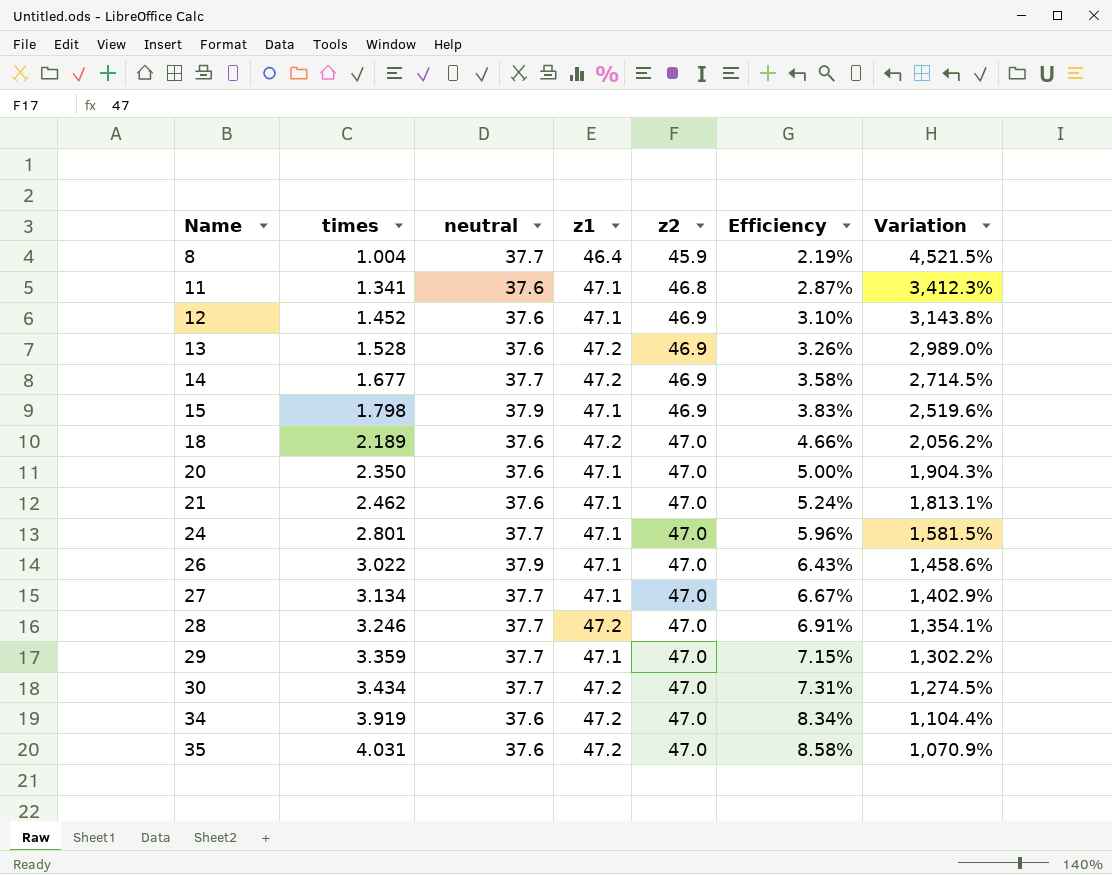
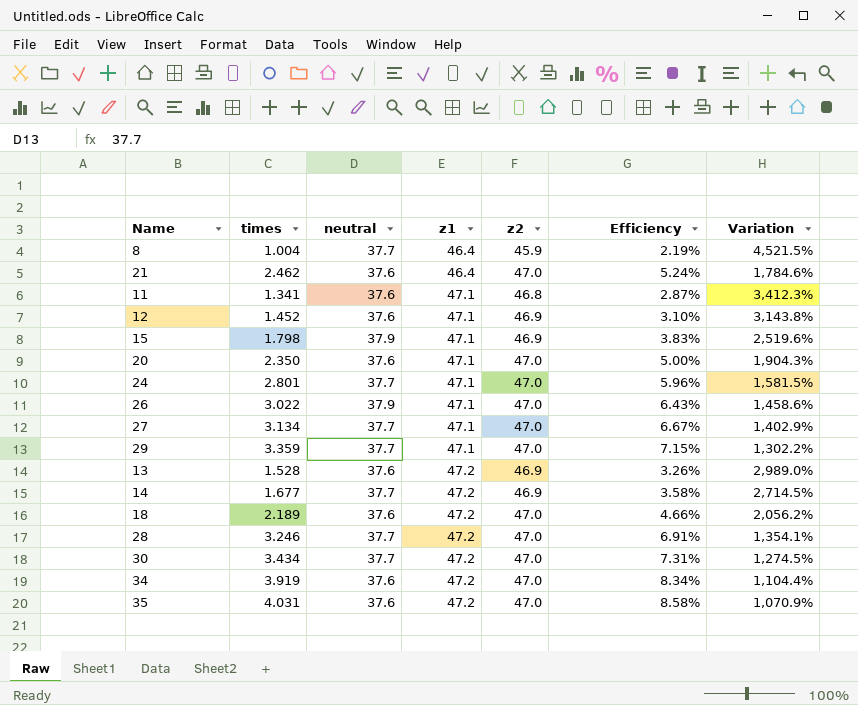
row order: Name ascending -> z1 ascending
21 | z1: 47.1 -> 46.4
21 | Variation: 1,813.1% -> 1,784.6%

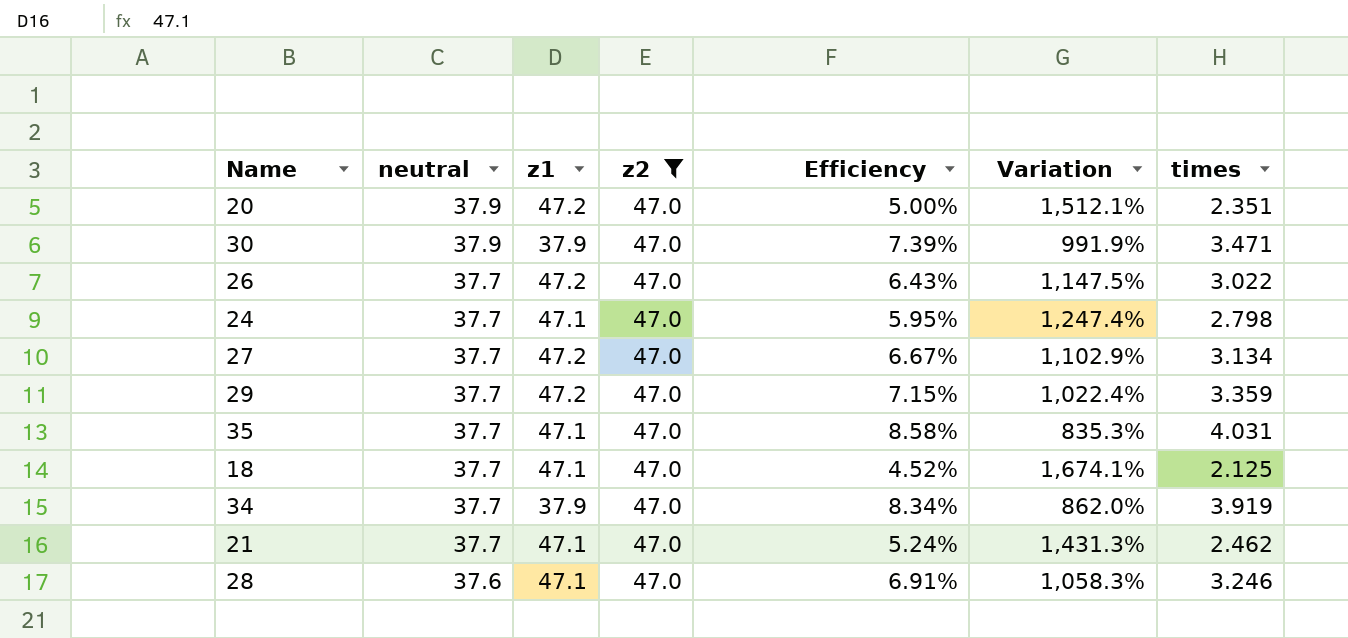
filter: none -> z2 = 47.0
row order: z1 ascending -> neutral descending
column Variation | formula: ([z1] - [times]) / [times] -> ([neutral] - [times]) / [times]
column times | position: 2 -> 7
20 | neutral: 37.6 -> 37.9
20 | z1: 47.1 -> 47.2
20 | times: 2.350 -> 2.351
30 | neutral: 37.7 -> 37.9
30 | z1: 47.2 -> 37.9
30 | Efficiency: 7.31% -> 7.39%
30 | times: 3.434 -> 3.471
26 | neutral: 37.9 -> 37.7
26 | z1: 47.1 -> 47.2
24 | Efficiency: 5.96% -> 5.95%
24 | times: 2.801 -> 2.798
27 | z1: 47.1 -> 47.2
29 | z1: 47.1 -> 47.2
35 | neutral: 37.6 -> 37.7
35 | z1: 47.2 -> 47.1
18 | neutral: 37.6 -> 37.7
18 | z1: 47.2 -> 47.1
18 | Efficiency: 4.66% -> 4.52%
18 | times: 2.189 -> 2.125
34 | neutral: 37.6 -> 37.7
34 | z1: 47.2 -> 37.9
21 | neutral: 37.6 -> 37.7
21 | z1: 46.4 -> 47.1
28 | neutral: 37.7 -> 37.6
28 | z1: 47.2 -> 47.1

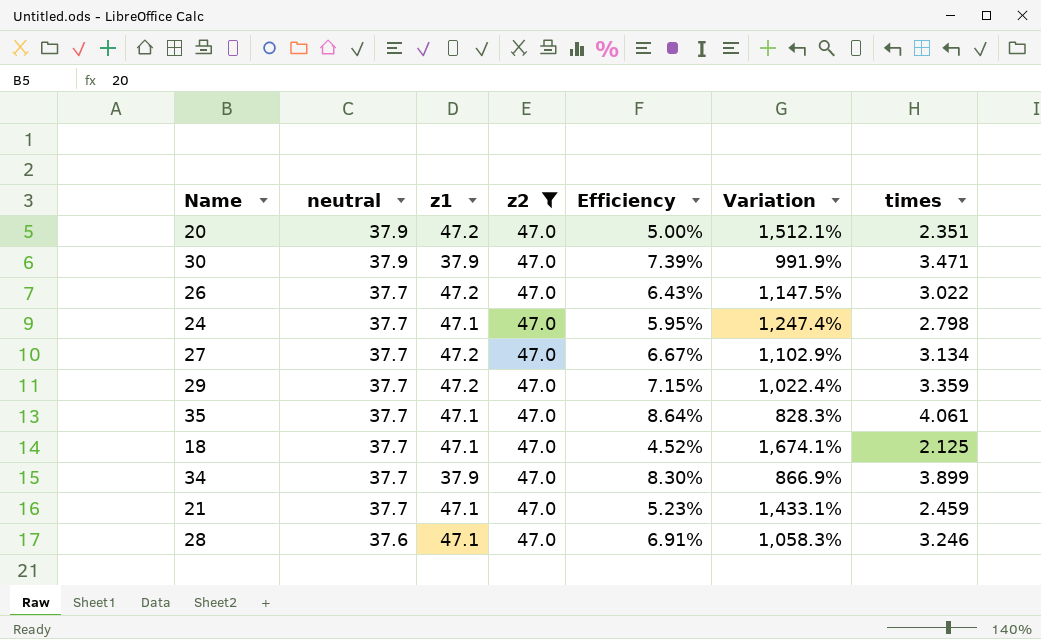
35 | Efficiency: 8.58% -> 8.64%
35 | Variation: 835.3% -> 828.3%
35 | times: 4.031 -> 4.061
34 | Efficiency: 8.34% -> 8.30%
34 | Variation: 862.0% -> 866.9%
34 | times: 3.919 -> 3.899
21 | Efficiency: 5.24% -> 5.23%
21 | Variation: 1,431.3% -> 1,433.1%
21 | times: 2.462 -> 2.459

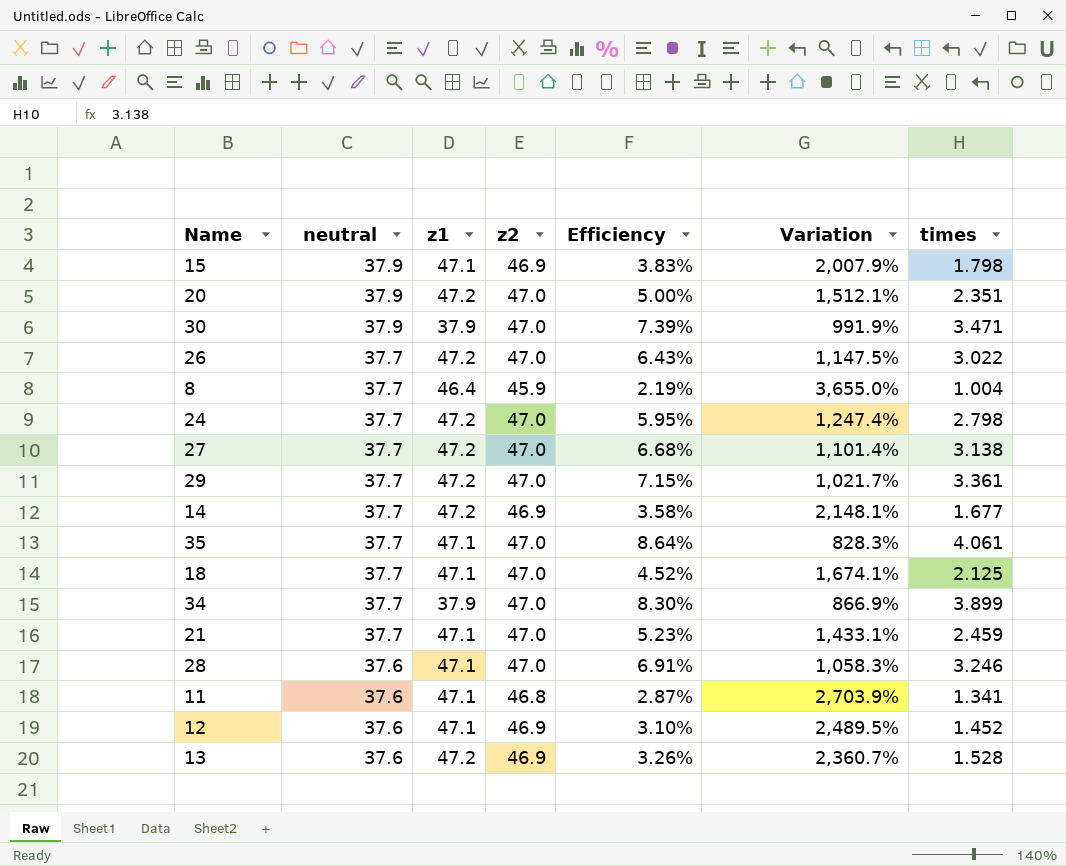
filter: z2 = 47.0 -> none
24 | z1: 47.1 -> 47.2
27 | Efficiency: 6.67% -> 6.68%
27 | Variation: 1,102.9% -> 1,101.4%
27 | times: 3.134 -> 3.138
29 | Variation: 1,022.4% -> 1,021.7%
29 | times: 3.359 -> 3.361

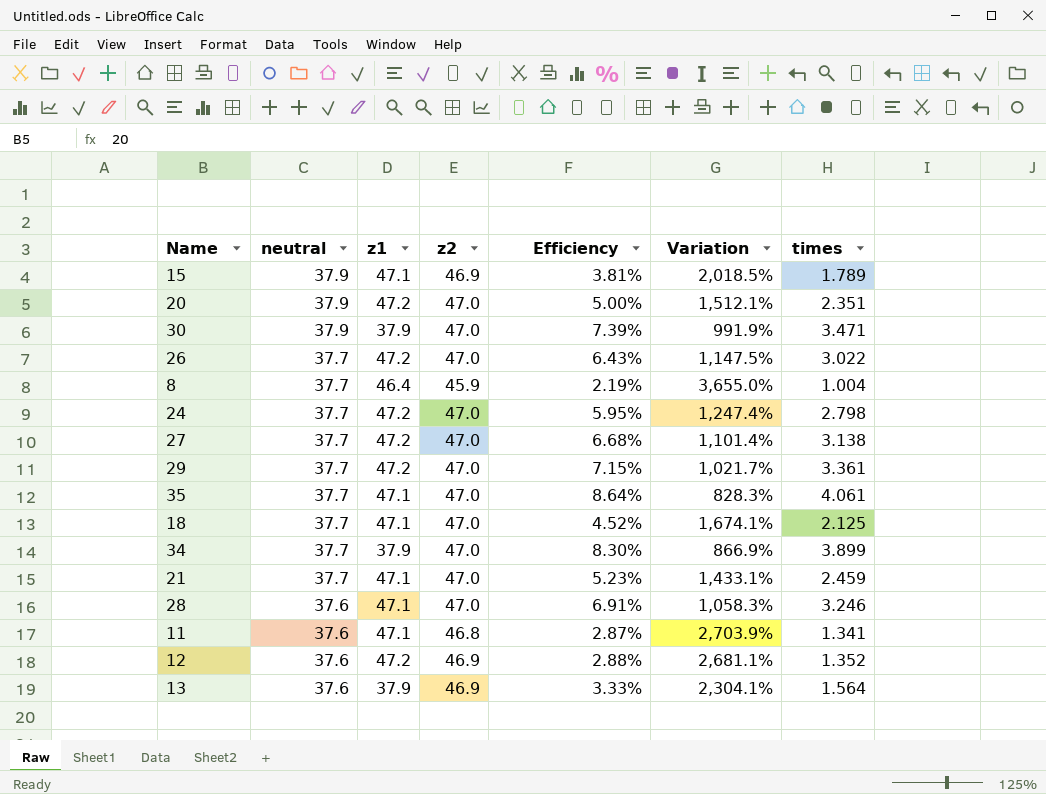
row 14: 37.7 | 47.2 | 46.9 | 3.58% | 2,148.1% | 1.677 -> none
15 | Efficiency: 3.83% -> 3.81%
15 | Variation: 2,007.9% -> 2,018.5%
15 | times: 1.798 -> 1.789
12 | z1: 47.1 -> 47.2
12 | Efficiency: 3.10% -> 2.88%
12 | Variation: 2,489.5% -> 2,681.1%
12 | times: 1.452 -> 1.352
13 | z1: 47.2 -> 37.9
13 | Efficiency: 3.26% -> 3.33%
13 | Variation: 2,360.7% -> 2,304.1%
13 | times: 1.528 -> 1.564

